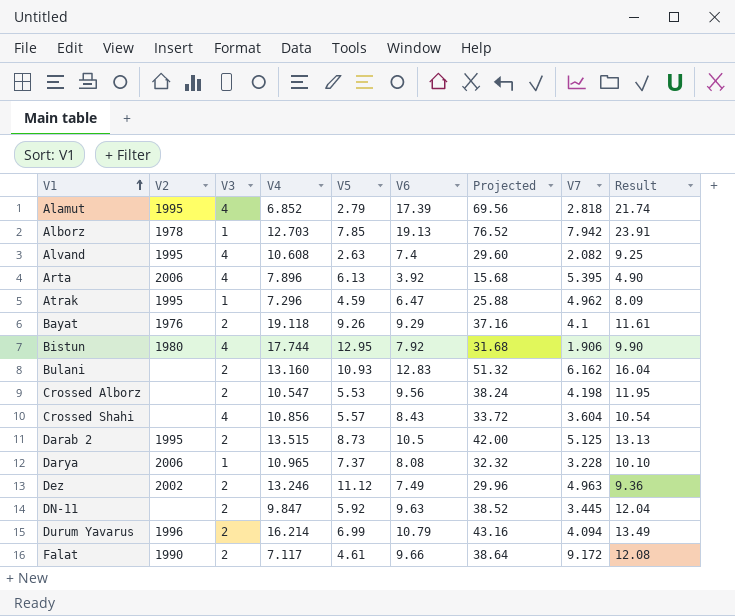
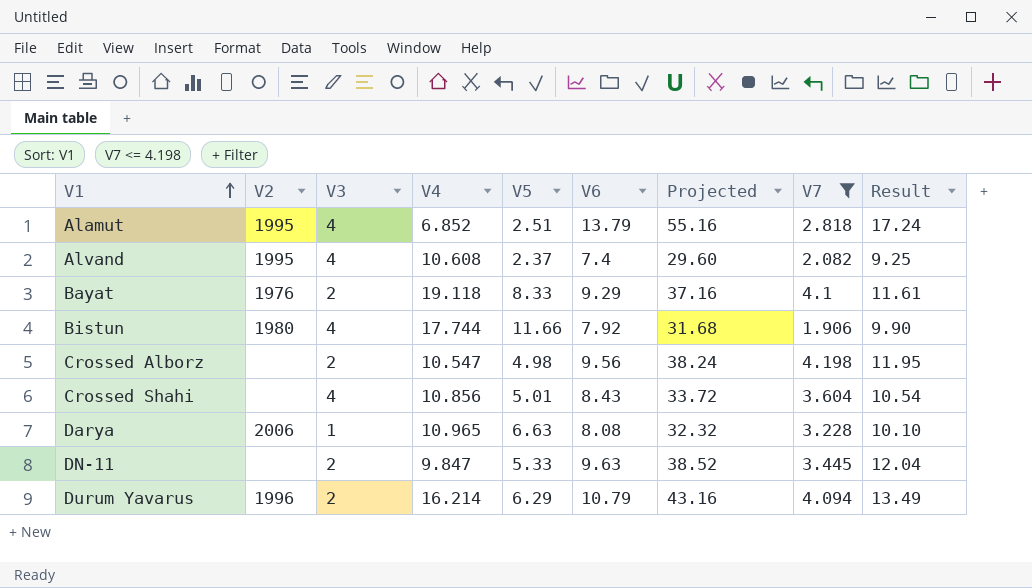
filter: none -> V7 <= 4.198
Alamut | V5: 2.79 -> 2.51
Alamut | V6: 17.39 -> 13.79
Alamut | Projected: 69.56 -> 55.16
Alamut | Result: 21.74 -> 17.24
Alvand | V5: 2.63 -> 2.37
Bayat | V5: 9.26 -> 8.33
Bistun | V5: 12.95 -> 11.66
Crossed Alborz | V5: 5.53 -> 4.98
Crossed Shahi | V5: 5.57 -> 5.01
Darya | V5: 7.37 -> 6.63
DN-11 | V5: 5.92 -> 5.33
Durum Yavarus | V5: 6.99 -> 6.29

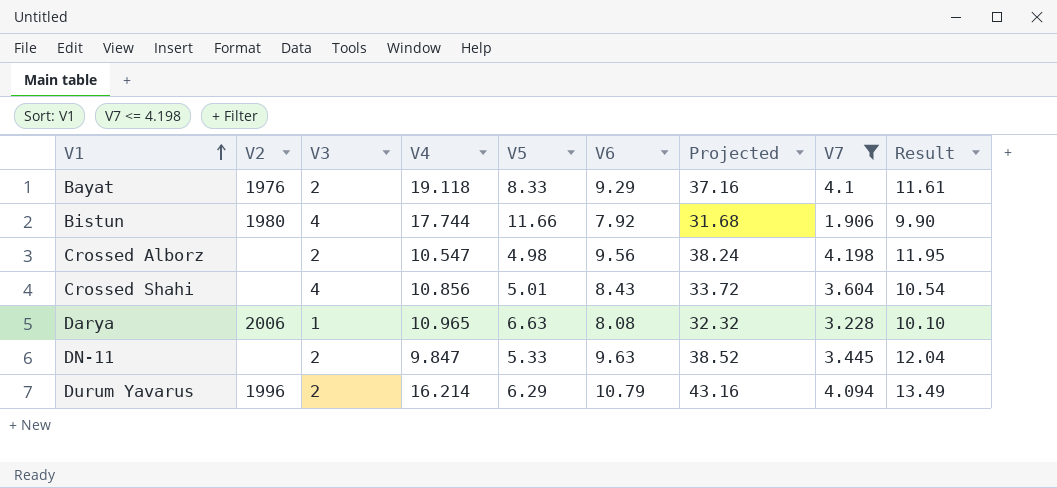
row Alamut: 1995 | 4 | 6.852 | 2.51 | 13.79 | 55.16 | 2.818 | 17.24 -> none
row Alvand: 1995 | 4 | 10.608 | 2.37 | 7.4 | 29.60 | 2.082 | 9.25 -> none

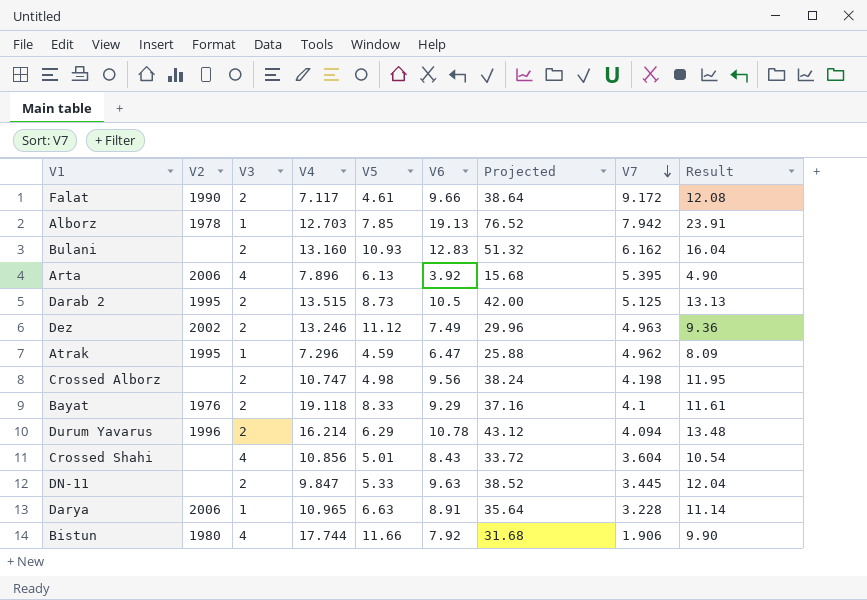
filter: V7 <= 4.198 -> none
row order: V1 ascending -> V7 descending
Crossed Alborz | V4: 10.547 -> 10.747
Durum Yavarus | V6: 10.79 -> 10.78
Durum Yavarus | Projected: 43.16 -> 43.12
Durum Yavarus | Result: 13.49 -> 13.48
Darya | V6: 8.08 -> 8.91
Darya | Projected: 32.32 -> 35.64
Darya | Result: 10.10 -> 11.14

